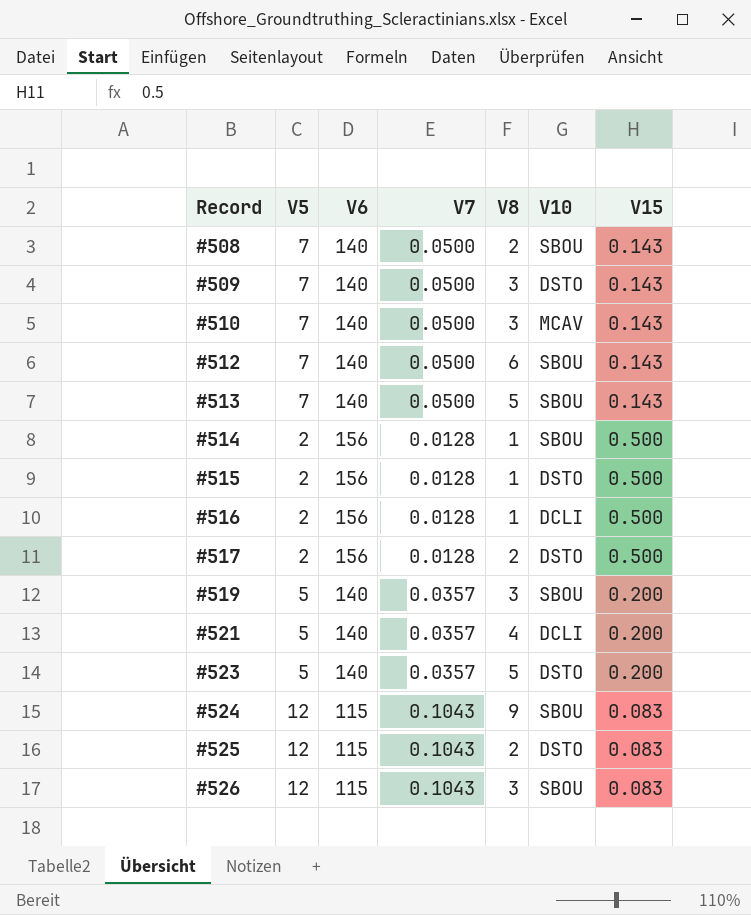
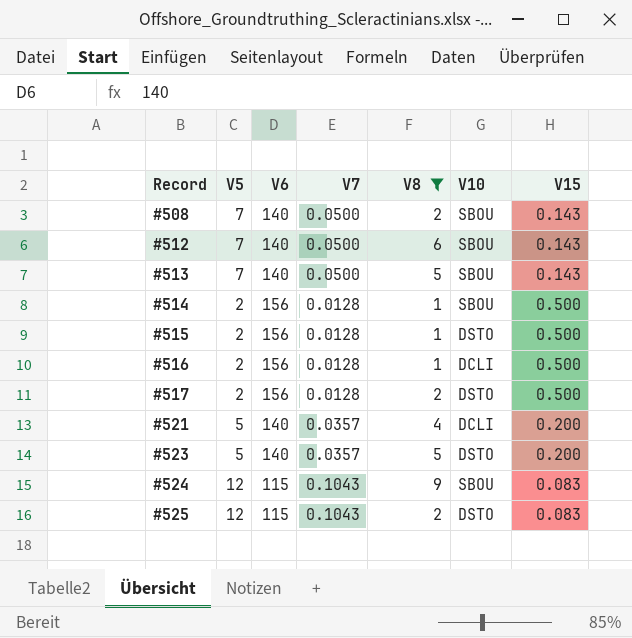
filter: none -> V8 != 3

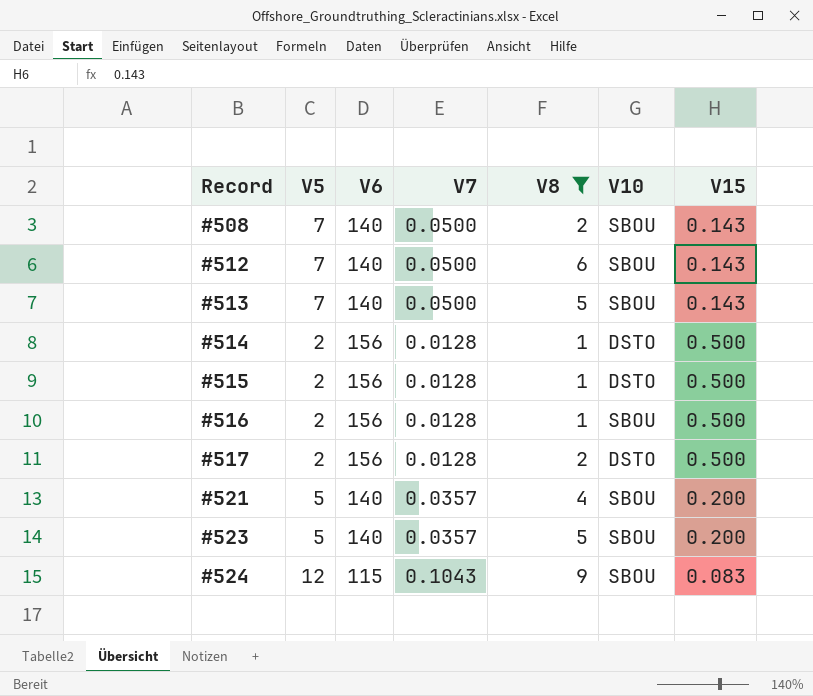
row #525: 12 | 115 | 0.1043 | 2 | DSTO | 0.083 -> none
#514 | V10: SBOU -> DSTO
#516 | V10: DCLI -> SBOU
#521 | V10: DCLI -> SBOU
#523 | V10: DSTO -> SBOU

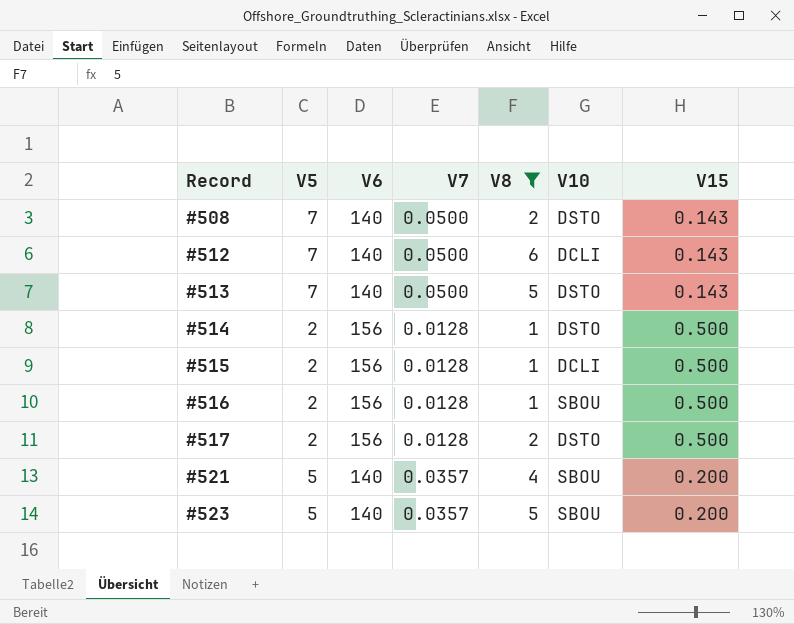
row #524: 12 | 115 | 0.1043 | 9 | SBOU | 0.083 -> none
#508 | V10: SBOU -> DSTO
#512 | V10: SBOU -> DCLI
#513 | V10: SBOU -> DSTO
#515 | V10: DSTO -> DCLI

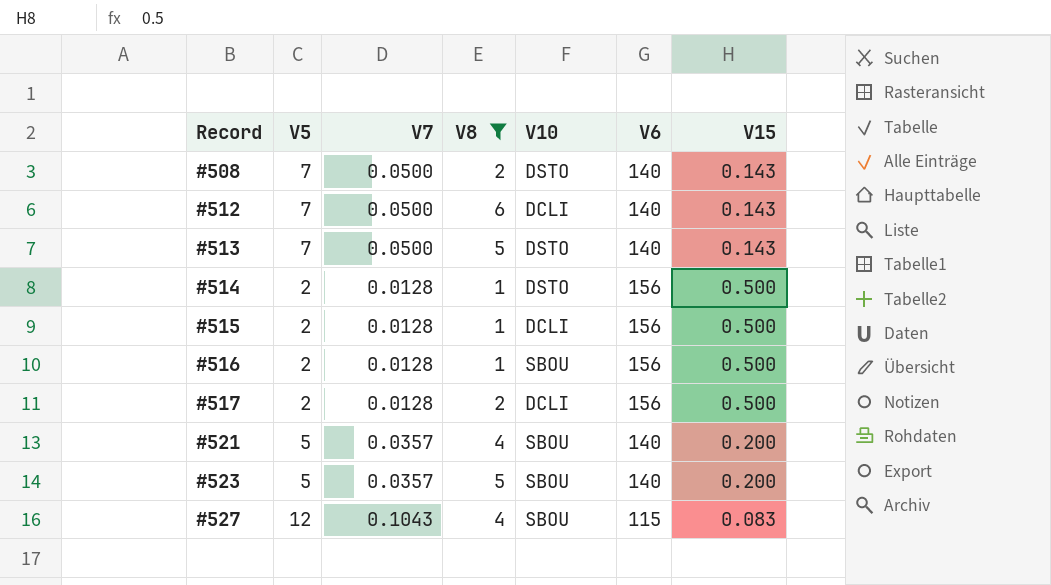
column V6 | position: 3 -> 6
#517 | V10: DSTO -> DCLI
row #527: none -> 12 | 0.1043 | 4 | SBOU | 115 | 0.083

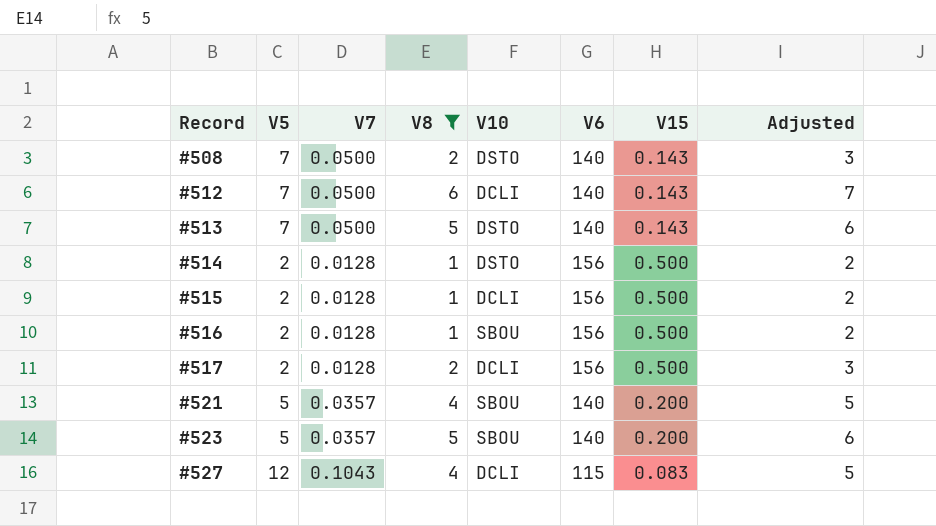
column Adjusted | formula: none -> [V8] + 1
#527 | V10: SBOU -> DCLI

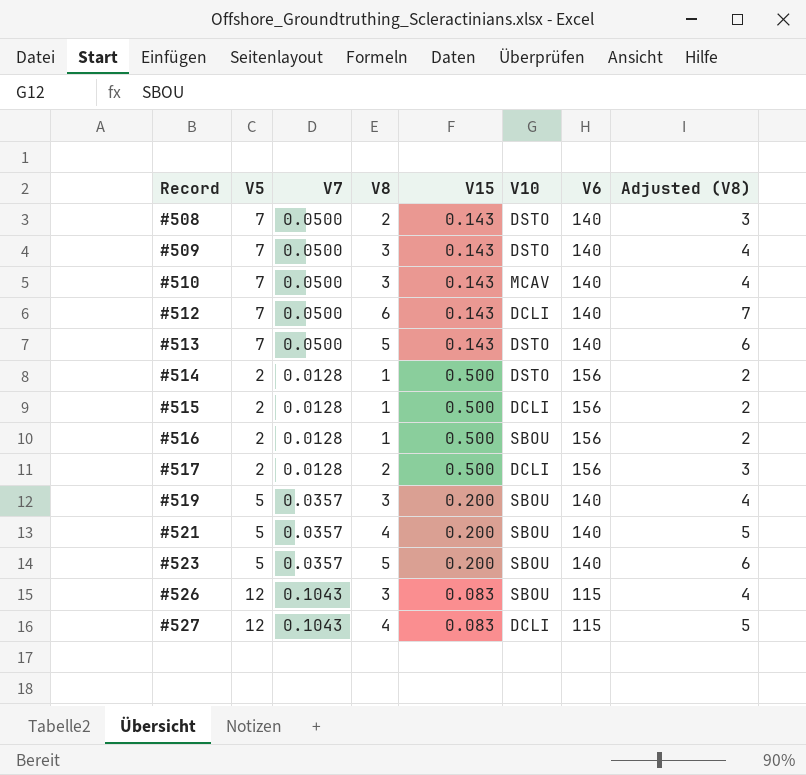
filter: V8 != 3 -> none
column V15 | position: 7 -> 5
column name: Adjusted -> Adjusted (V8)

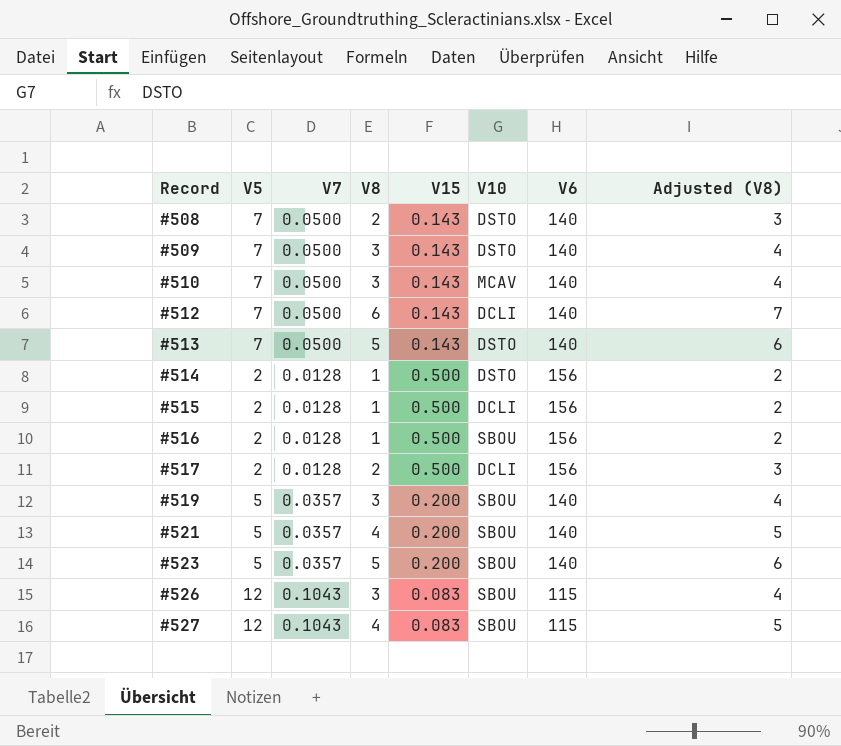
#527 | V10: DCLI -> SBOU

